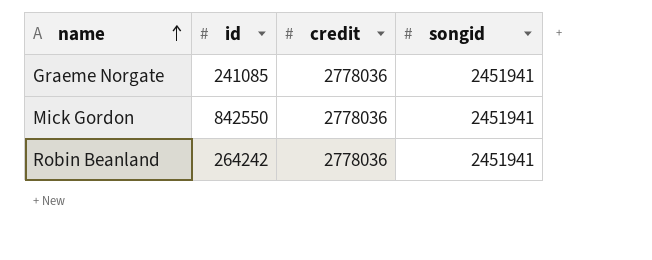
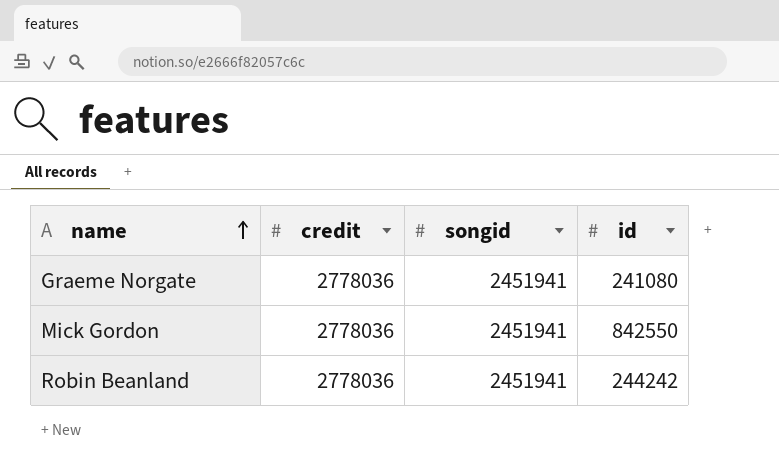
column id | position: 2 -> 4
Graeme Norgate | id: 241085 -> 241080
Robin Beanland | id: 264242 -> 244242

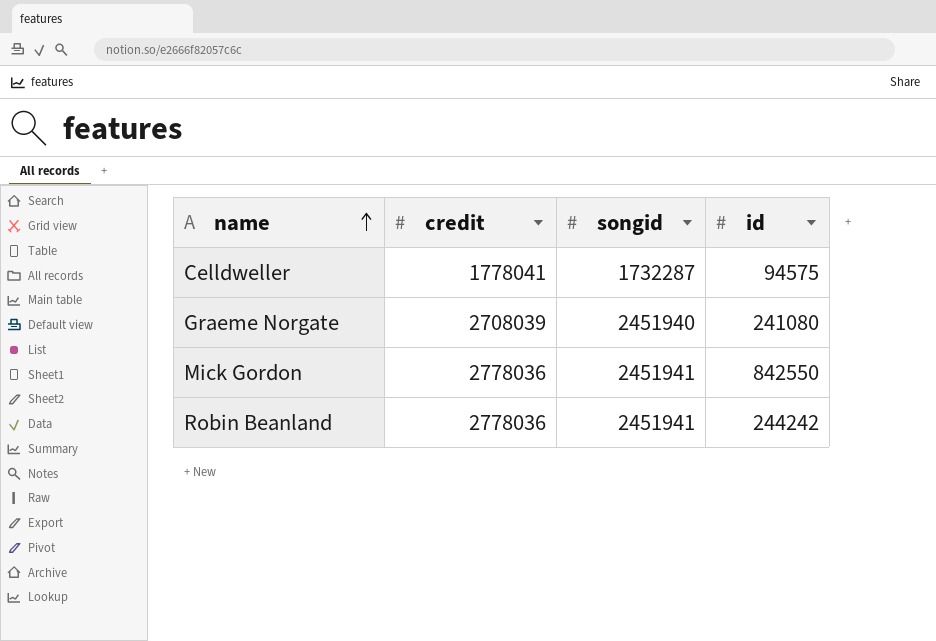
row Celldweller: none -> 1778041 | 1732287 | 94575
Graeme Norgate | credit: 2778036 -> 2708039
Graeme Norgate | songid: 2451941 -> 2451940

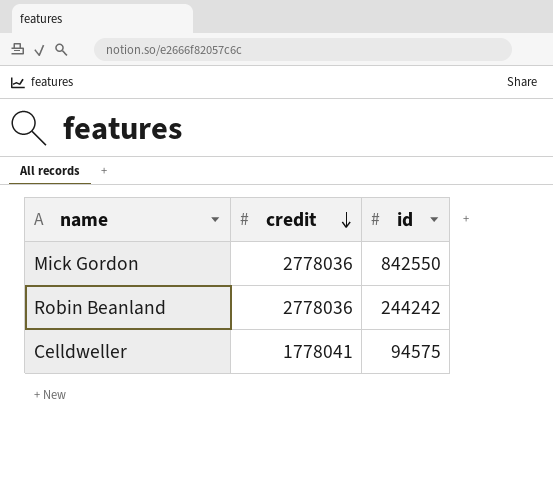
row order: name ascending -> credit descending
column songid | position: 3 -> none
row Graeme Norgate: 2708039 | 2451940 | 241080 -> none

